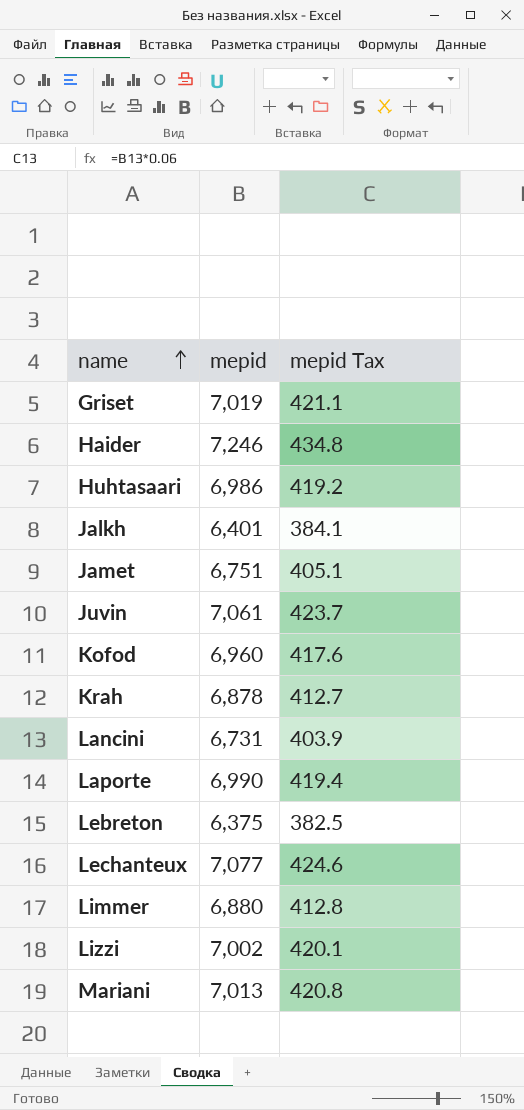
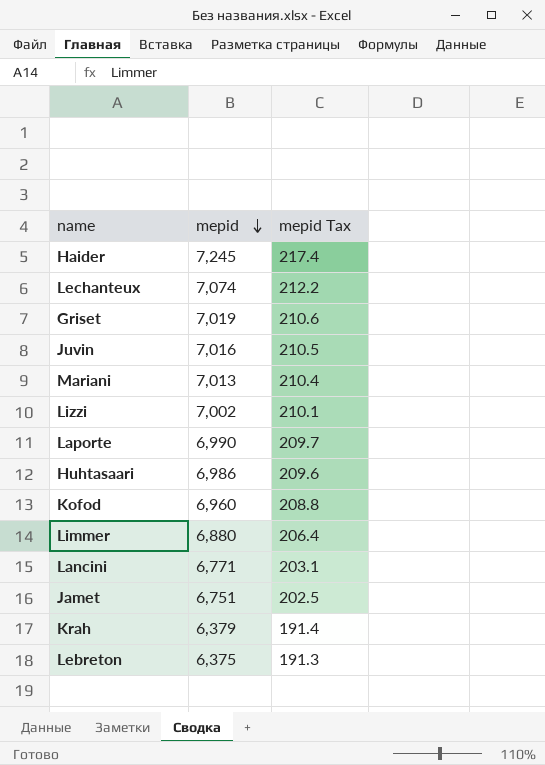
row order: name ascending -> mepid descending
column mepid Tax | formula: [mepid] * 0.06 -> [mepid] * 0.03
row Jalkh: 6,401 | 384.1 -> none
Haider | mepid: 7,246 -> 7,245
Lechanteux | mepid: 7,077 -> 7,074
Juvin | mepid: 7,061 -> 7,016
Lancini | mepid: 6,731 -> 6,771
Krah | mepid: 6,878 -> 6,379

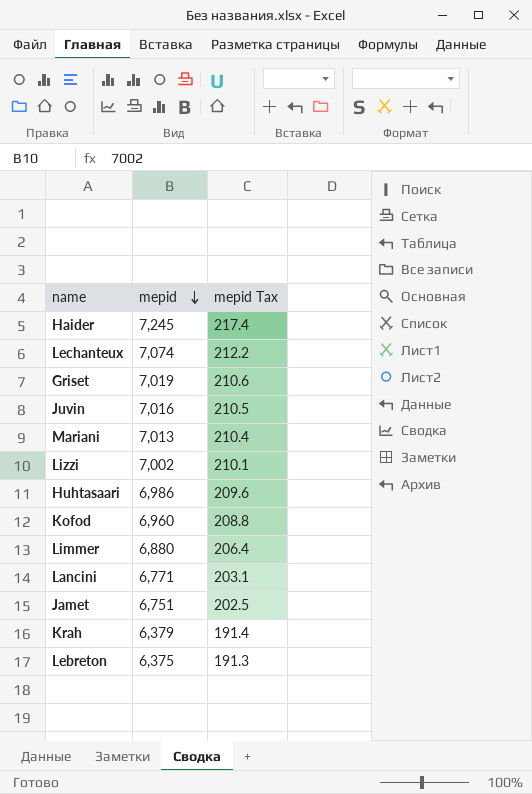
row Laporte: 6,990 | 209.7 -> none

